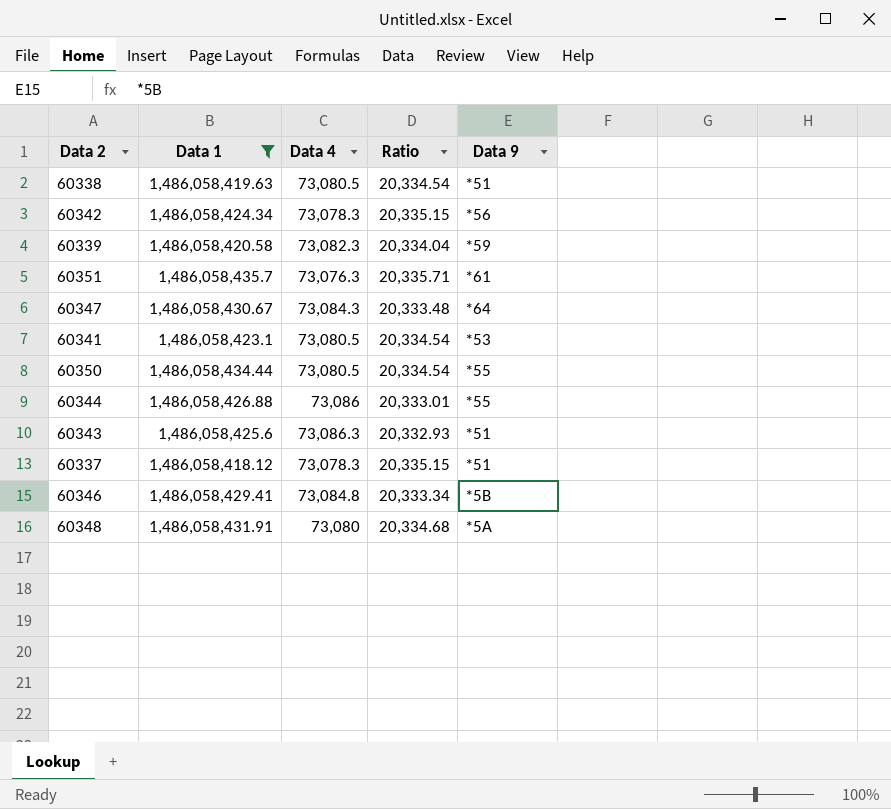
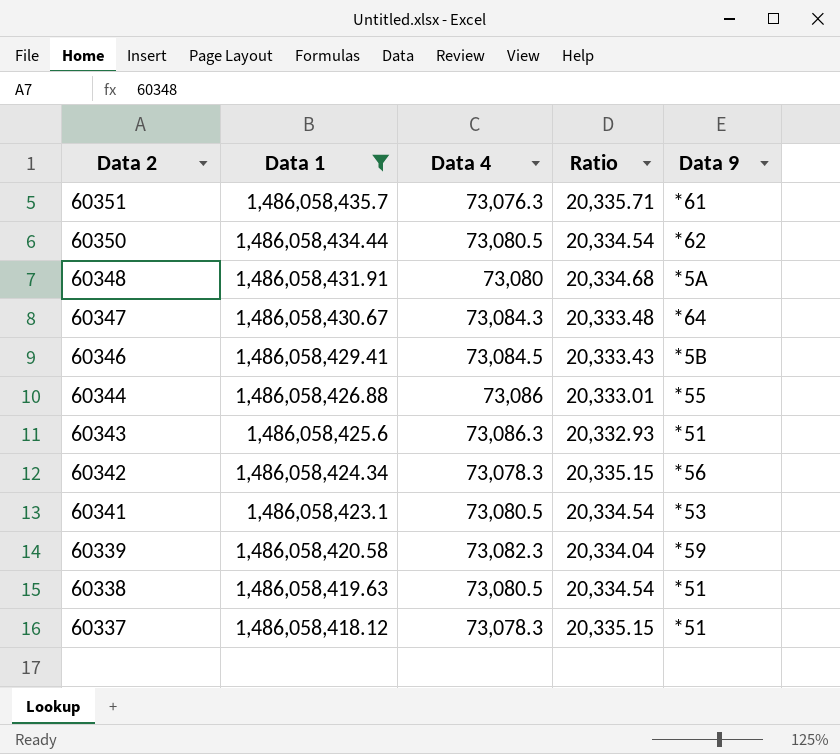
row order: none -> Data 2 descending
60350 | Data 9: *55 -> *62
60346 | Data 4: 73,084.8 -> 73,084.5
60346 | Ratio: 20,333.34 -> 20,333.43

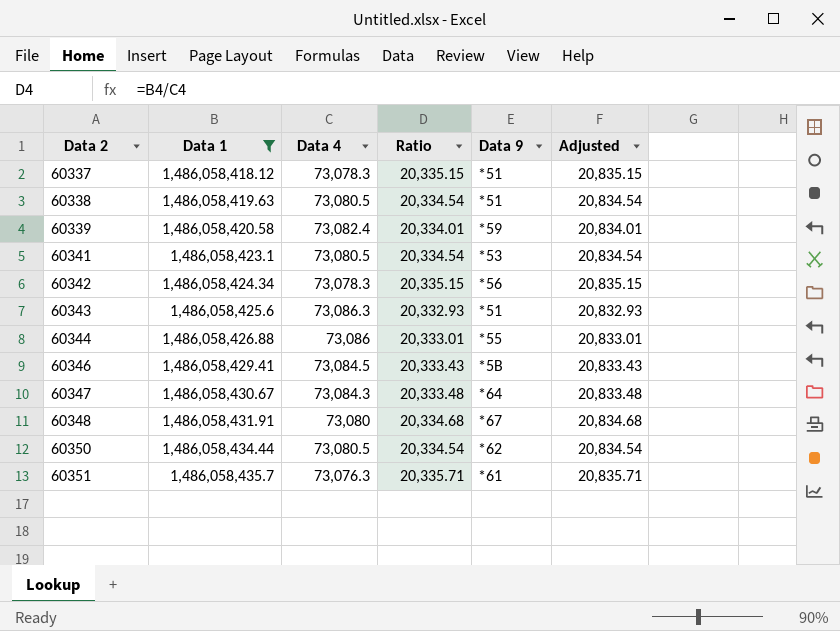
row order: Data 2 descending -> Data 2 ascending
column Adjusted | formula: none -> [Ratio] + 500
60339 | Data 4: 73,082.3 -> 73,082.4
60339 | Ratio: 20,334.04 -> 20,334.01
60348 | Data 9: *5A -> *67

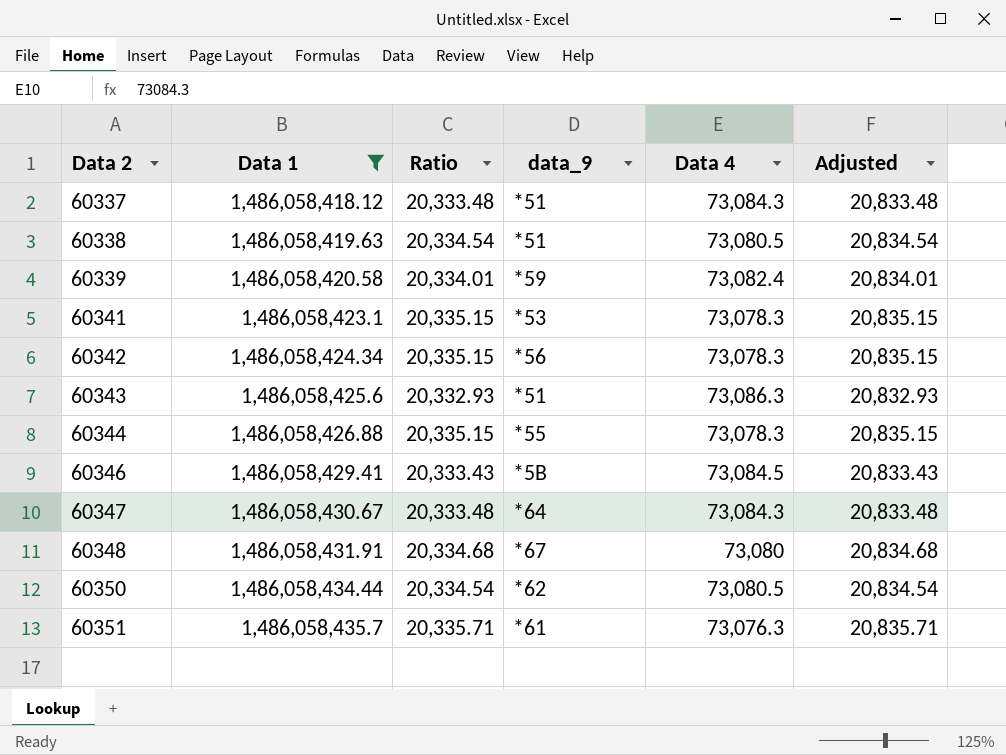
column name: Data 9 -> data_9
column Data 4 | position: 3 -> 5
60337 | Ratio: 20,335.15 -> 20,333.48
60337 | Data 4: 73,078.3 -> 73,084.3
60337 | Adjusted: 20,835.15 -> 20,833.48
60341 | Ratio: 20,334.54 -> 20,335.15
60341 | Data 4: 73,080.5 -> 73,078.3
60341 | Adjusted: 20,834.54 -> 20,835.15
60344 | Ratio: 20,333.01 -> 20,335.15
60344 | Data 4: 73,086 -> 73,078.3
60344 | Adjusted: 20,833.01 -> 20,835.15

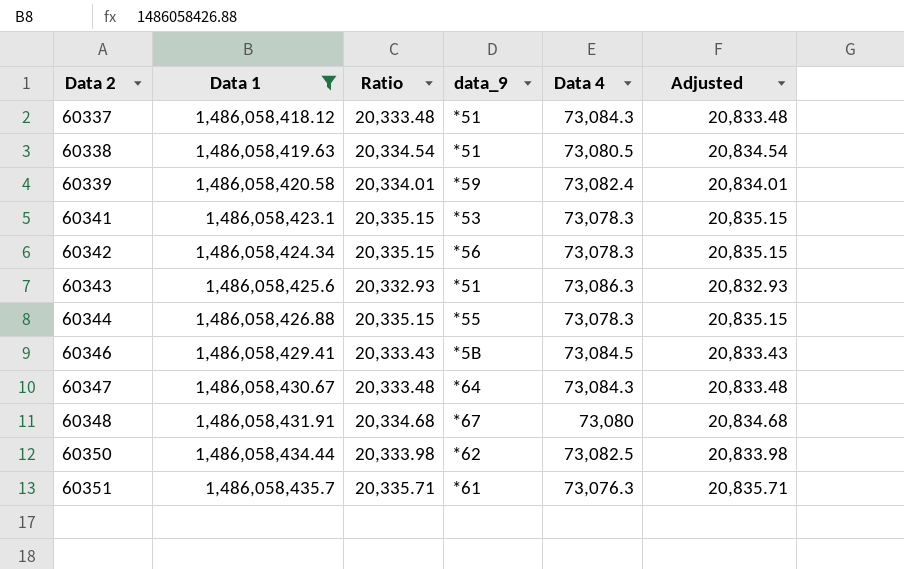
60350 | Ratio: 20,334.54 -> 20,333.98
60350 | Data 4: 73,080.5 -> 73,082.5
60350 | Adjusted: 20,834.54 -> 20,833.98

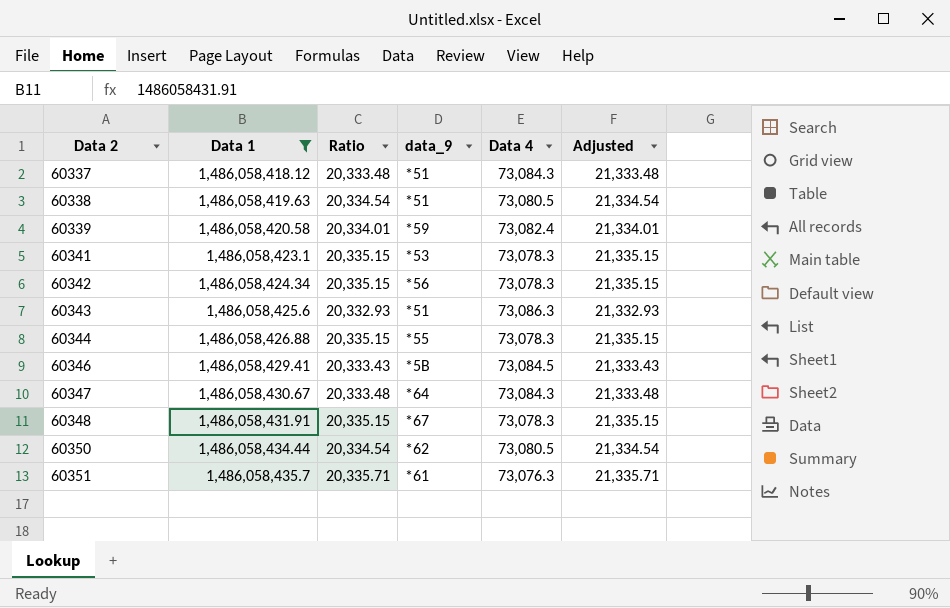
column Adjusted | formula: [Ratio] + 500 -> [Ratio] + 1000
60348 | Ratio: 20,334.68 -> 20,335.15
60348 | Data 4: 73,080 -> 73,078.3
60350 | Ratio: 20,333.98 -> 20,334.54
60350 | Data 4: 73,082.5 -> 73,080.5

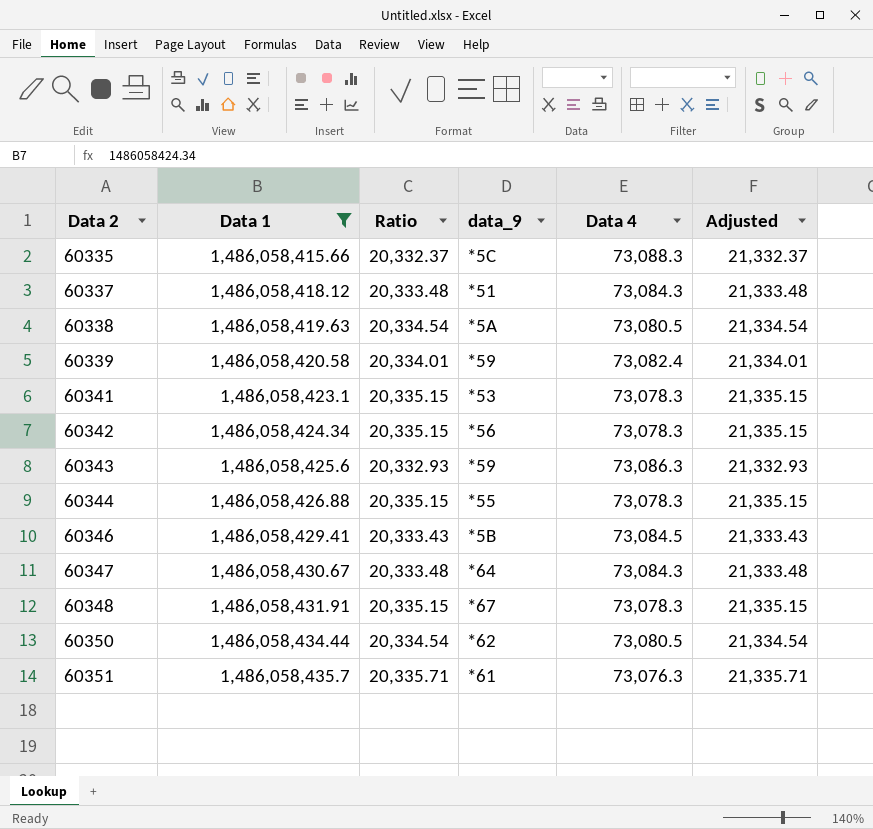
row 60335: none -> 1,486,058,415.66 | 20,332.37 | *5C | 73,088.3 | 21,332.37
60338 | data_9: *51 -> *5A
60343 | data_9: *51 -> *59

